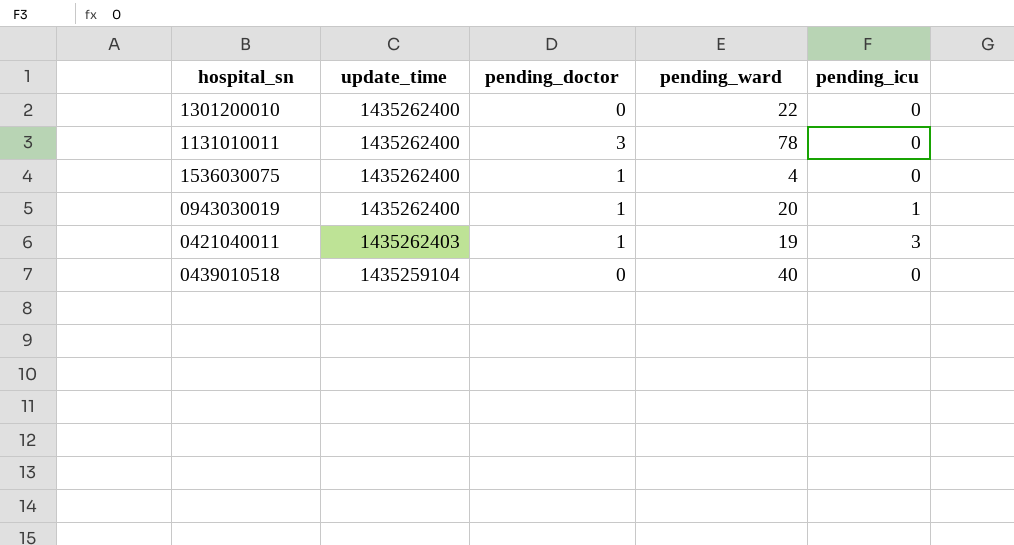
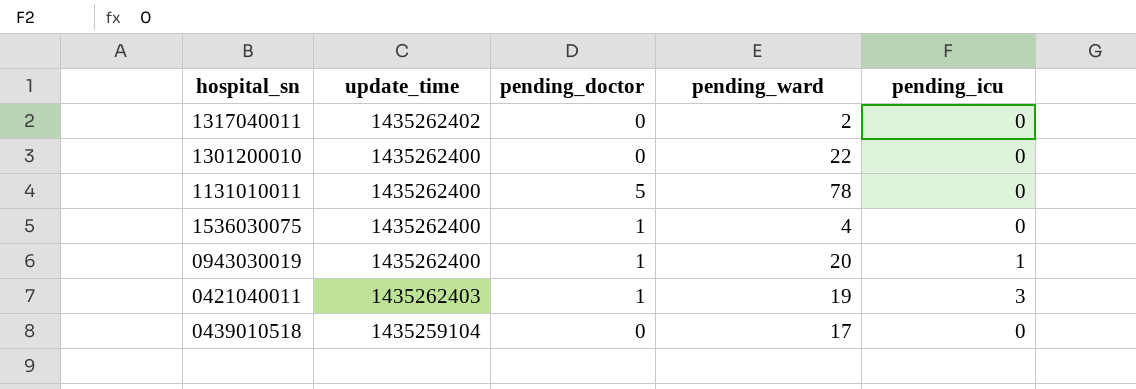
row 1317040011: none -> 1435262402 | 0 | 2 | 0
1131010011 | pending_doctor: 3 -> 5
0439010518 | pending_ward: 40 -> 17

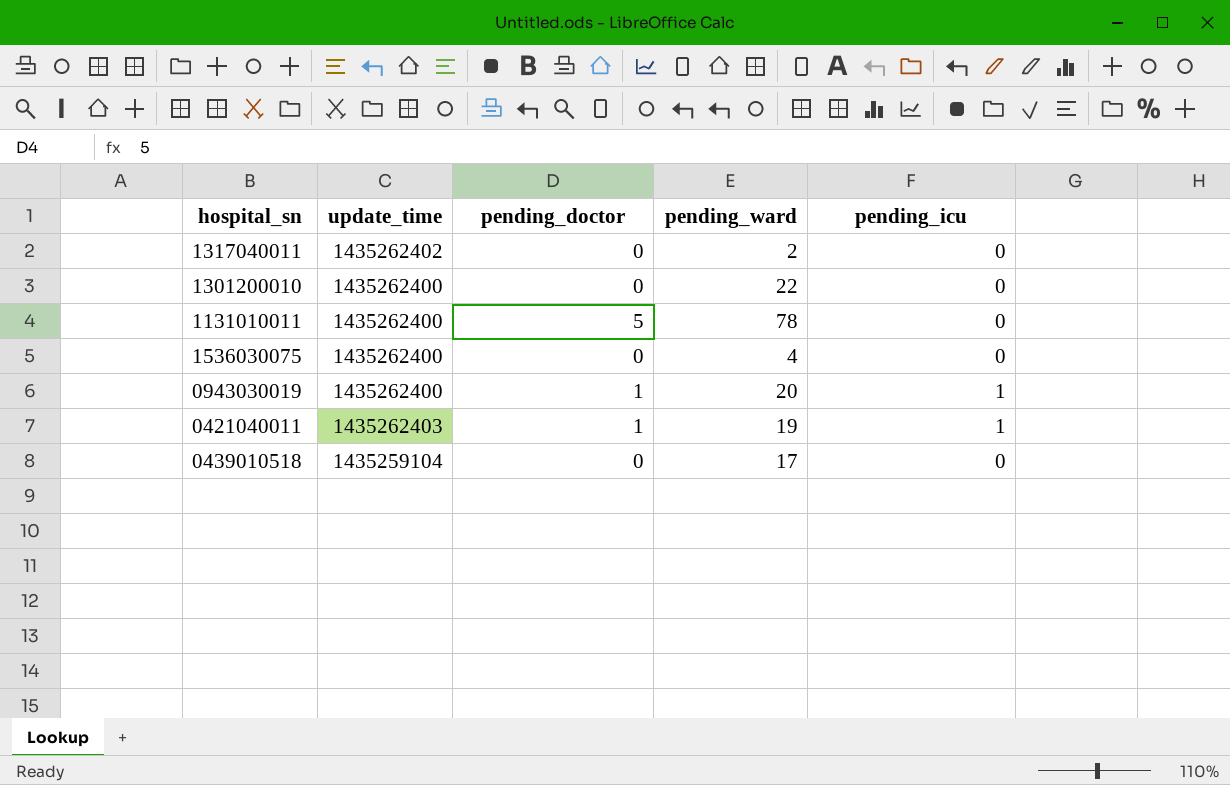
1536030075 | pending_doctor: 1 -> 0
0421040011 | pending_icu: 3 -> 1

